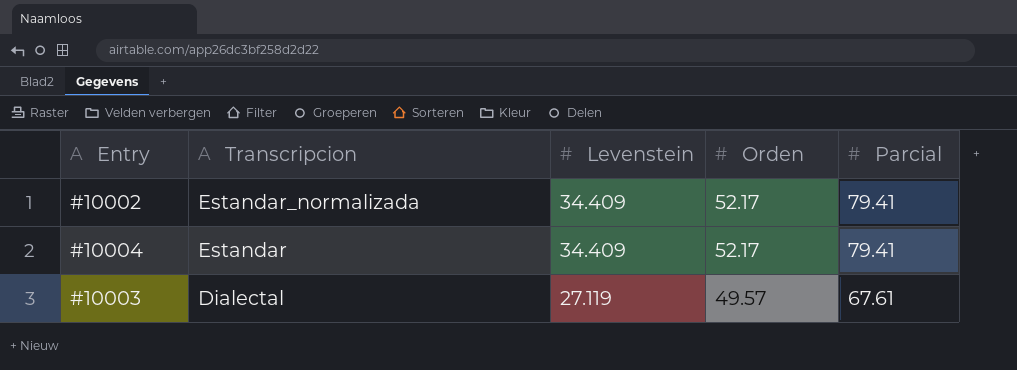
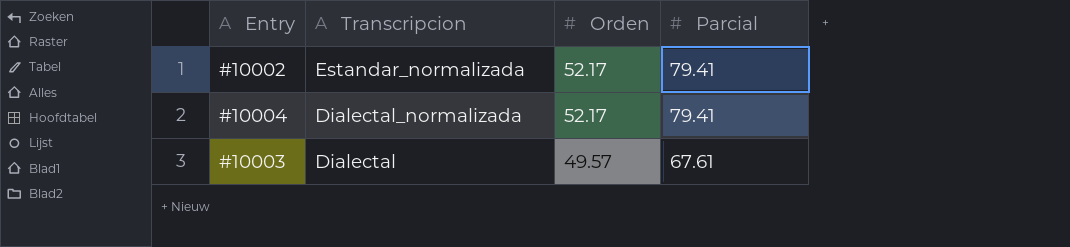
column Levenstein | position: 3 -> none
#10004 | Transcripcion: Estandar -> Dialectal_normalizada

